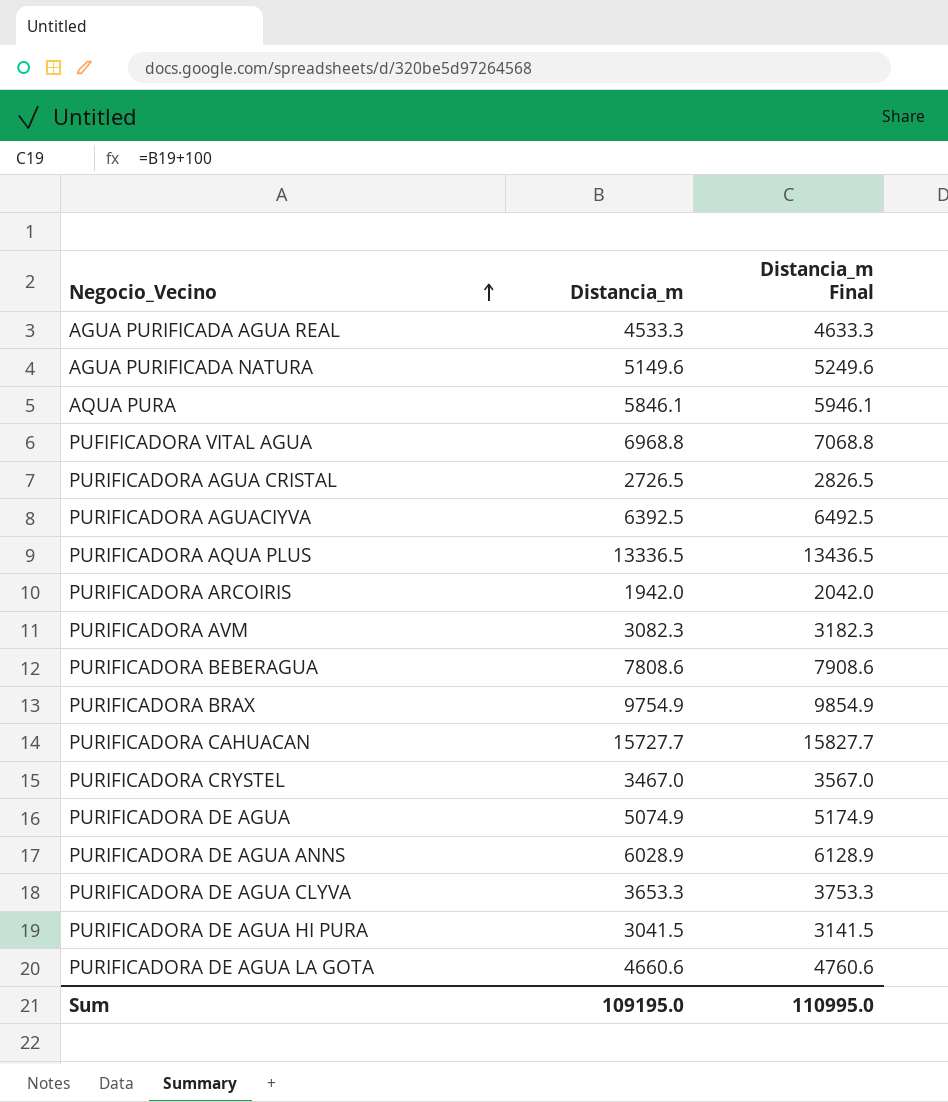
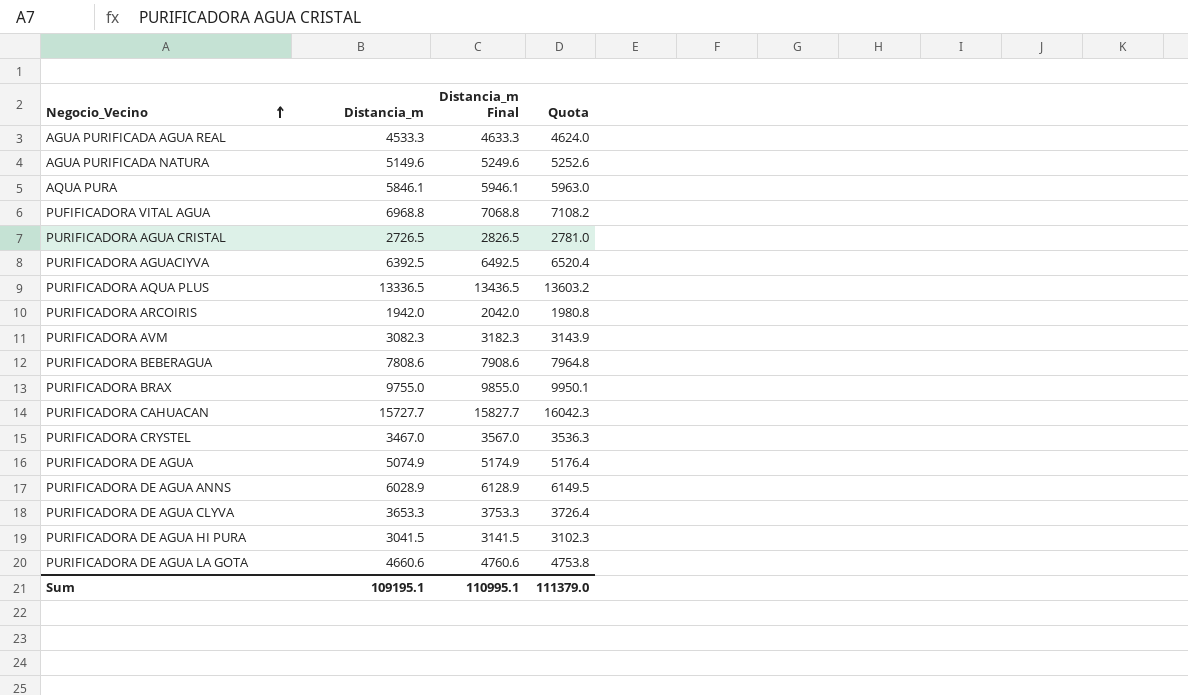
column Quota | formula: none -> [Distancia_m] * 1.02
PURIFICADORA BRAX | Distancia_m: 9754.9 -> 9755.0
PURIFICADORA BRAX | Distancia_m Final: 9854.9 -> 9855.0
Sum | Distancia_m: 109195.0 -> 109195.1
Sum | Distancia_m Final: 110995.0 -> 110995.1

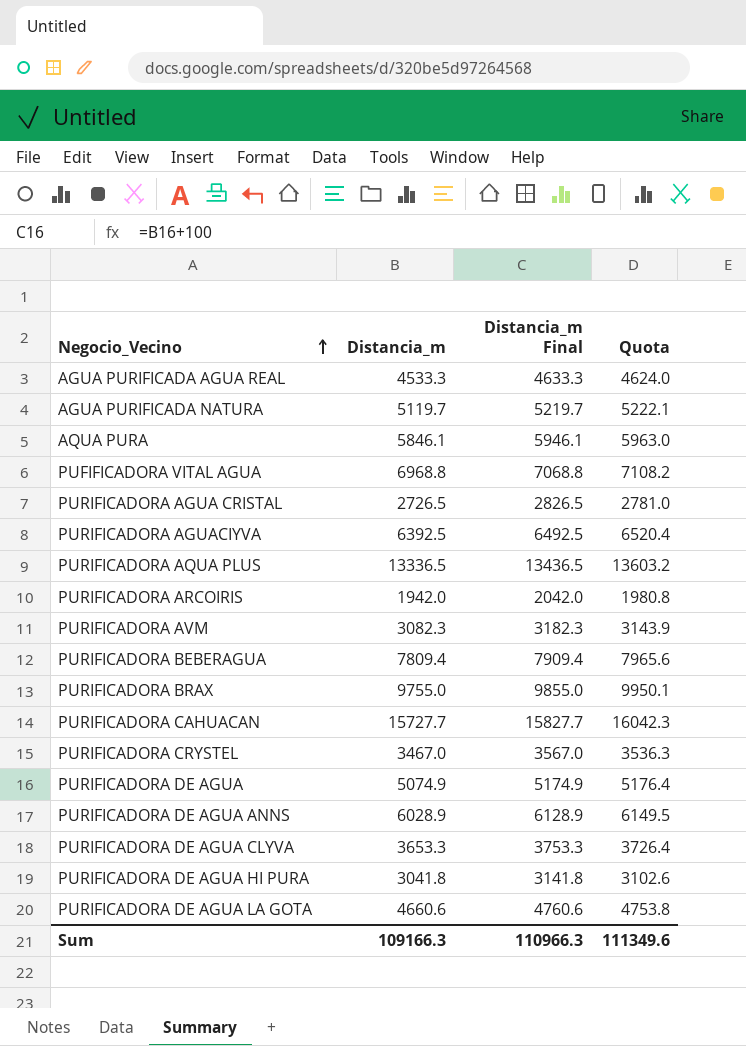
AGUA PURIFICADA NATURA | Distancia_m: 5149.6 -> 5119.7
AGUA PURIFICADA NATURA | Distancia_m Final: 5249.6 -> 5219.7
AGUA PURIFICADA NATURA | Quota: 5252.6 -> 5222.1
PURIFICADORA BEBERAGUA | Distancia_m: 7808.6 -> 7809.4
PURIFICADORA BEBERAGUA | Distancia_m Final: 7908.6 -> 7909.4
PURIFICADORA BEBERAGUA | Quota: 7964.8 -> 7965.6
PURIFICADORA DE AGUA HI PURA | Distancia_m: 3041.5 -> 3041.8
PURIFICADORA DE AGUA HI PURA | Distancia_m Final: 3141.5 -> 3141.8
PURIFICADORA DE AGUA HI PURA | Quota: 3102.3 -> 3102.6
Sum | Distancia_m: 109195.1 -> 109166.3
Sum | Distancia_m Final: 110995.1 -> 110966.3
Sum | Quota: 111379.0 -> 111349.6

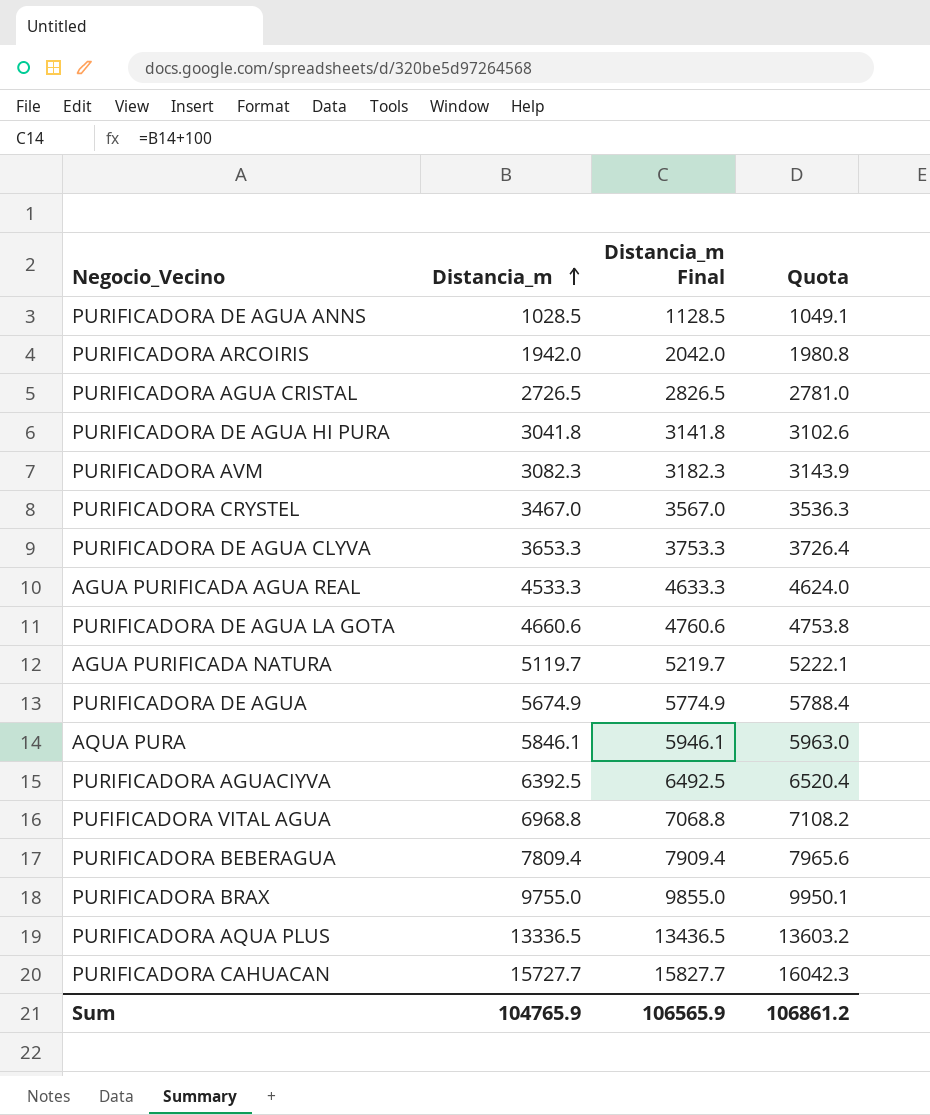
row order: Negocio_Vecino ascending -> Distancia_m ascending
PURIFICADORA DE AGUA ANNS | Distancia_m: 6028.9 -> 1028.5
PURIFICADORA DE AGUA ANNS | Distancia_m Final: 6128.9 -> 1128.5
PURIFICADORA DE AGUA ANNS | Quota: 6149.5 -> 1049.1
PURIFICADORA DE AGUA | Distancia_m: 5074.9 -> 5674.9
PURIFICADORA DE AGUA | Distancia_m Final: 5174.9 -> 5774.9
PURIFICADORA DE AGUA | Quota: 5176.4 -> 5788.4
Sum | Distancia_m: 109166.3 -> 104765.9
Sum | Distancia_m Final: 110966.3 -> 106565.9
Sum | Quota: 111349.6 -> 106861.2

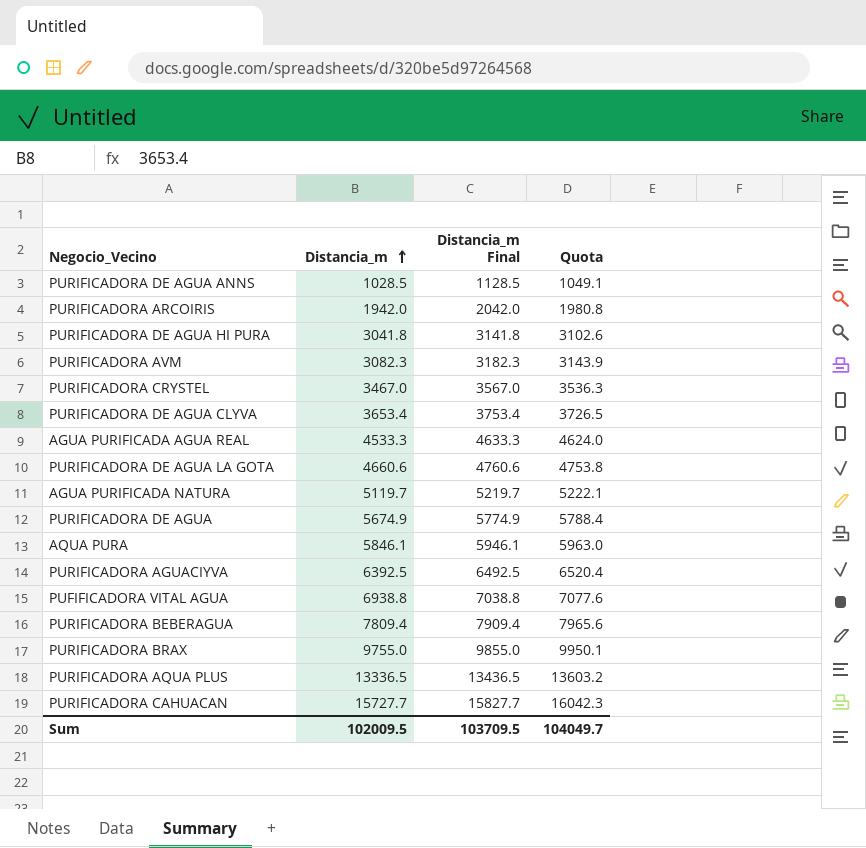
row PURIFICADORA AGUA CRISTAL: 2726.5 | 2826.5 | 2781.0 -> none
PURIFICADORA DE AGUA CLYVA | Distancia_m: 3653.3 -> 3653.4
PURIFICADORA DE AGUA CLYVA | Distancia_m Final: 3753.3 -> 3753.4
PURIFICADORA DE AGUA CLYVA | Quota: 3726.4 -> 3726.5
PUFIFICADORA VITAL AGUA | Distancia_m: 6968.8 -> 6938.8
PUFIFICADORA VITAL AGUA | Distancia_m Final: 7068.8 -> 7038.8
PUFIFICADORA VITAL AGUA | Quota: 7108.2 -> 7077.6
Sum | Distancia_m: 104765.9 -> 102009.5
Sum | Distancia_m Final: 106565.9 -> 103709.5
Sum | Quota: 106861.2 -> 104049.7

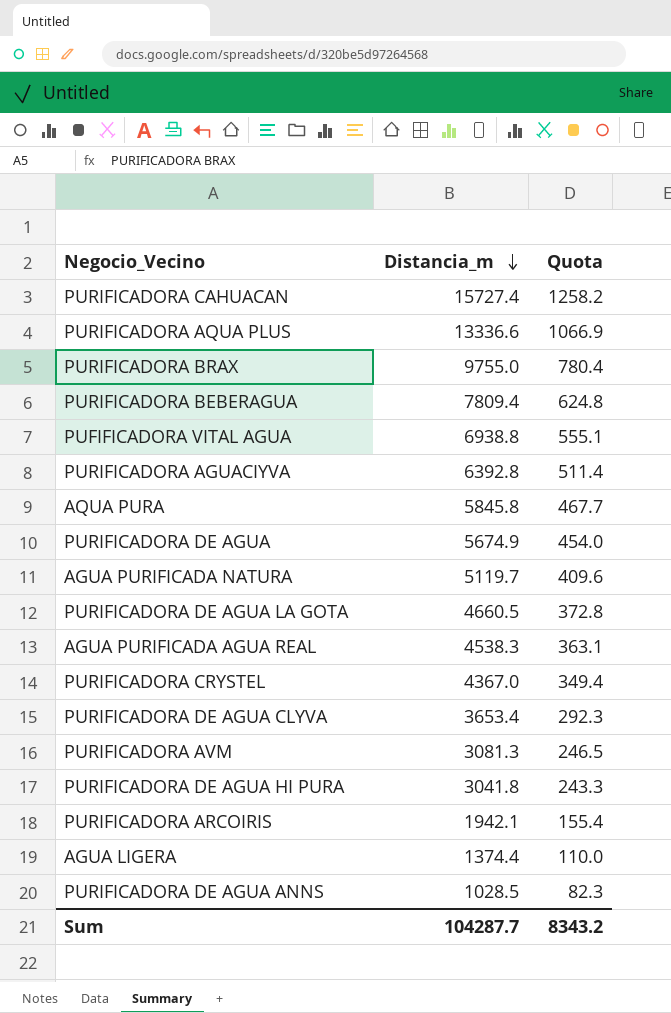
row order: Distancia_m ascending -> Distancia_m descending
column Distancia_m Final | formula: [Distancia_m] + 100 -> none
column Quota | formula: [Distancia_m] * 1.02 -> [Distancia_m] * 0.08
PURIFICADORA CAHUACAN | Distancia_m: 15727.7 -> 15727.4
PURIFICADORA AQUA PLUS | Distancia_m: 13336.5 -> 13336.6
PURIFICADORA AGUACIYVA | Distancia_m: 6392.5 -> 6392.8
AQUA PURA | Distancia_m: 5846.1 -> 5845.8
PURIFICADORA DE AGUA LA GOTA | Distancia_m: 4660.6 -> 4660.5
AGUA PURIFICADA AGUA REAL | Distancia_m: 4533.3 -> 4538.3
PURIFICADORA CRYSTEL | Distancia_m: 3467.0 -> 4367.0
PURIFICADORA AVM | Distancia_m: 3082.3 -> 3081.3
PURIFICADORA ARCOIRIS | Distancia_m: 1942.0 -> 1942.1
row AGUA LIGERA: none -> 1374.4 | 110.0
Sum | Distancia_m: 102009.5 -> 104287.7
Sum | Quota: 104049.7 -> 8343.2

